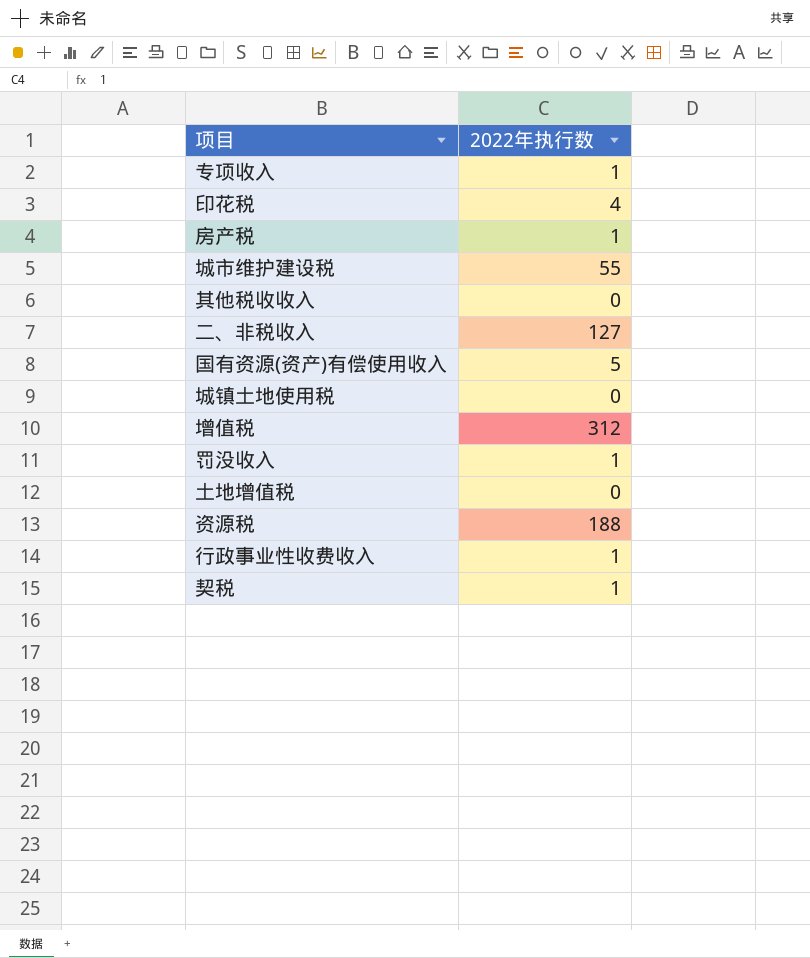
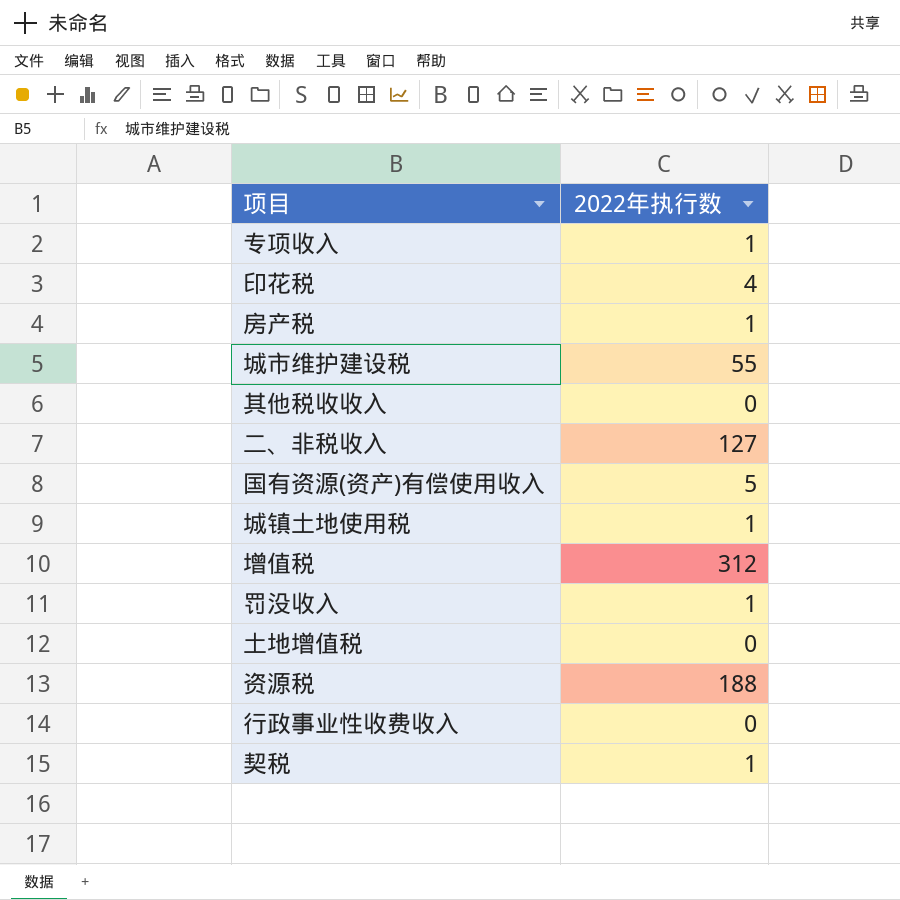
城镇土地使用税 | 2022年执行数: 0 -> 1
行政事业性收费收入 | 2022年执行数: 1 -> 0

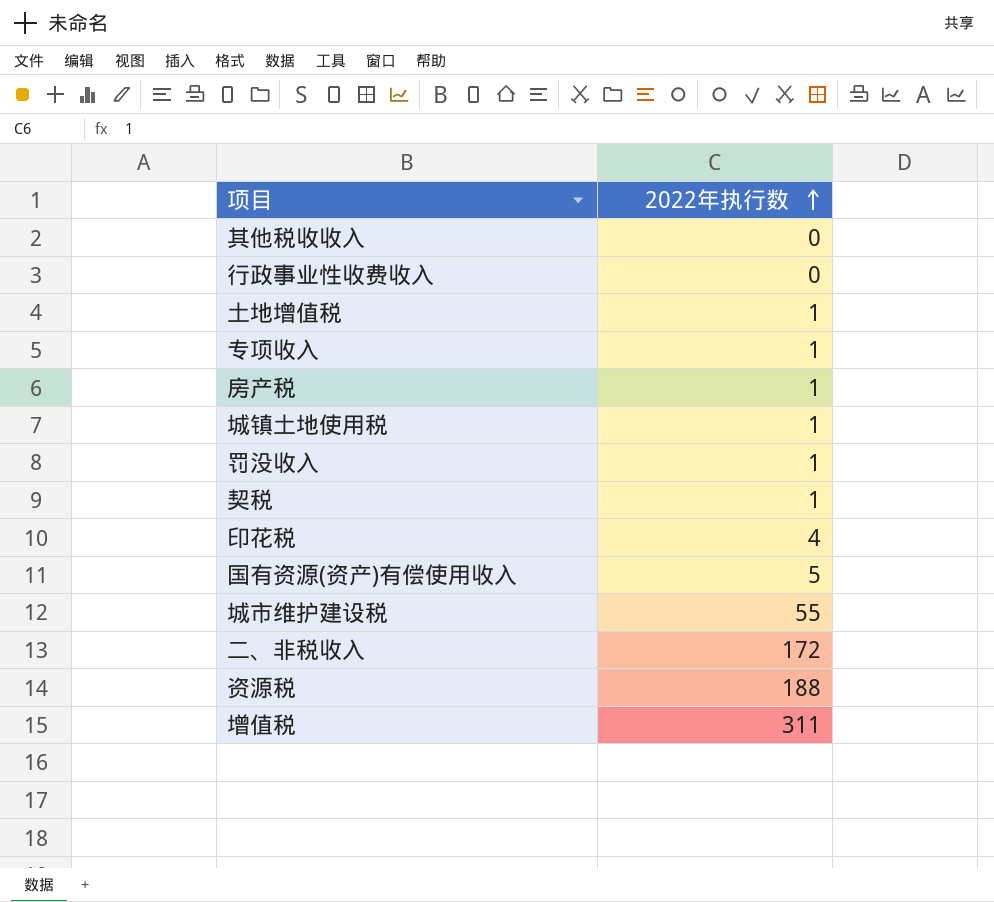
row order: none -> 2022年执行数 ascending
土地增值税 | 2022年执行数: 0 -> 1
二、非税收入 | 2022年执行数: 127 -> 172
增值税 | 2022年执行数: 312 -> 311

